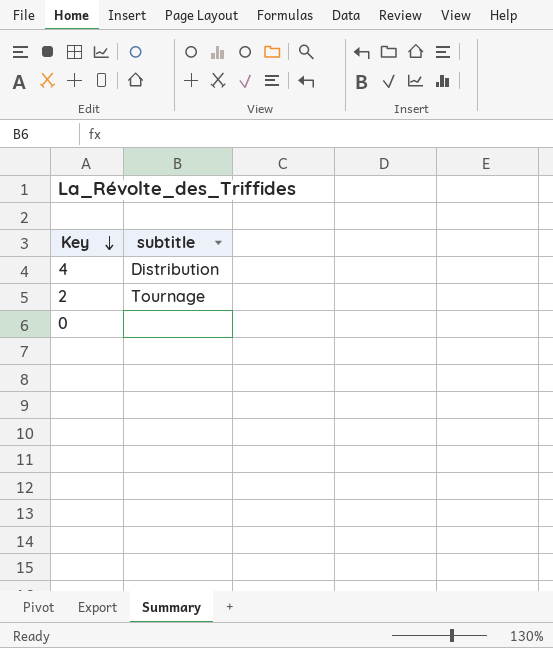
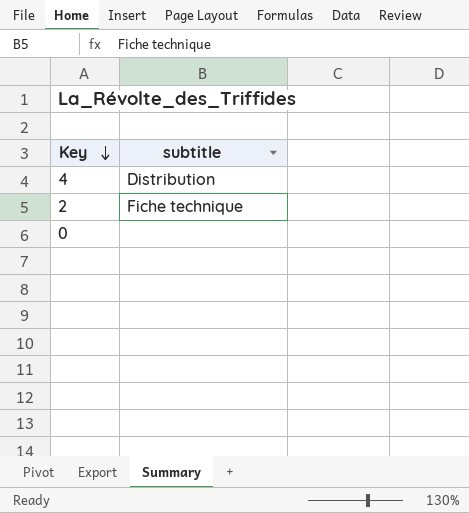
2 | subtitle: Tournage -> Fiche technique

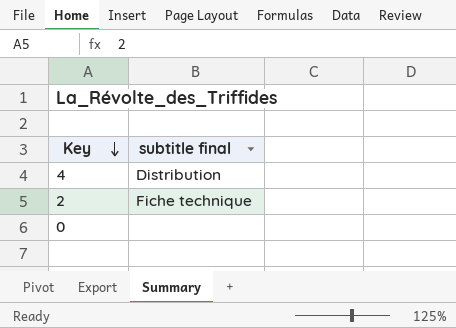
column name: subtitle -> subtitle final

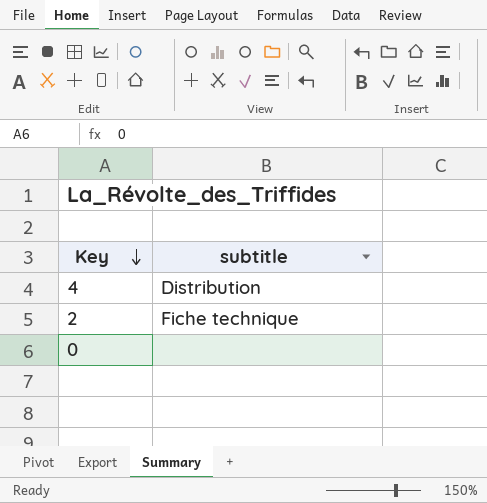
column name: subtitle final -> subtitle

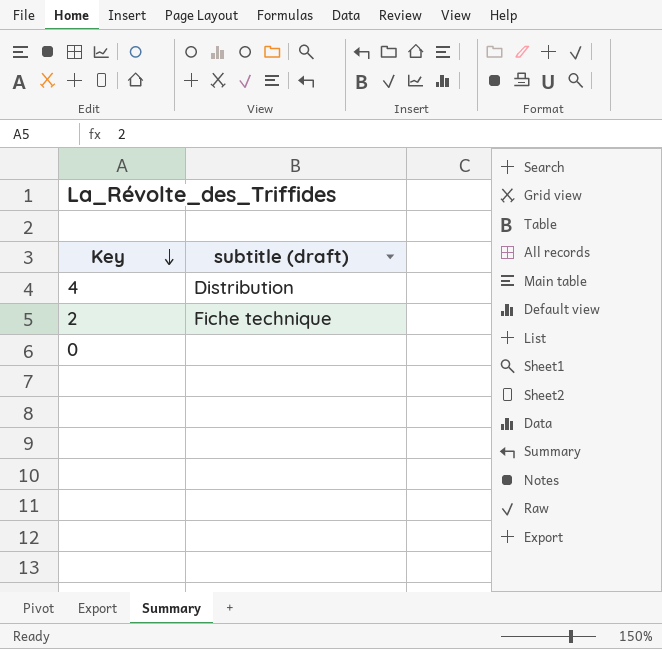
column name: subtitle -> subtitle (draft)

